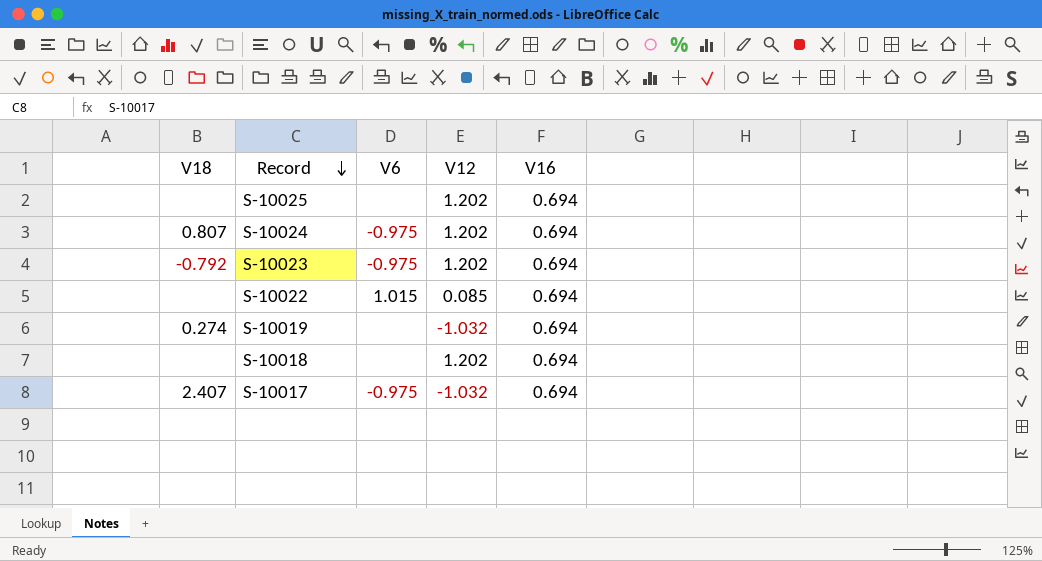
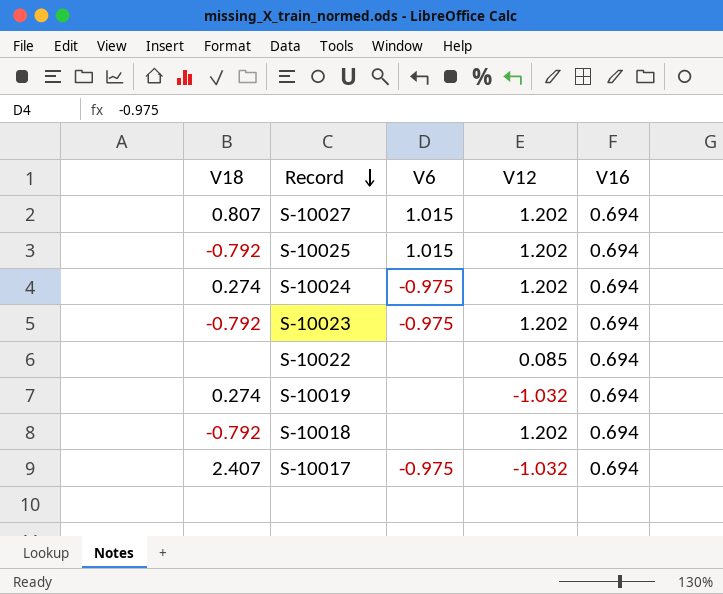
row S-10027: none -> 0.807 | 1.015 | 1.202 | 0.694
S-10025 | V18: none -> -0.792
S-10025 | V6: none -> 1.015
S-10024 | V18: 0.807 -> 0.274
S-10022 | V6: 1.015 -> none
S-10018 | V18: none -> -0.792

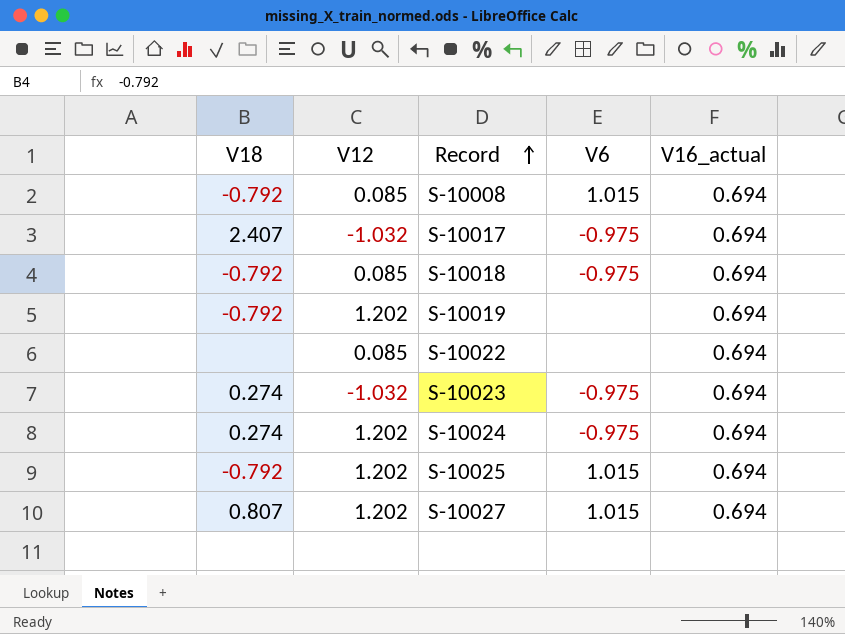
row order: Record descending -> Record ascending
column V12 | position: 4 -> 2
column name: V16 -> V16_actual
row S-10008: none -> -0.792 | 0.085 | 1.015 | 0.694
S-10018 | V12: 1.202 -> 0.085
S-10018 | V6: none -> -0.975
S-10019 | V18: 0.274 -> -0.792
S-10019 | V12: -1.032 -> 1.202
S-10023 | V18: -0.792 -> 0.274
S-10023 | V12: 1.202 -> -1.032

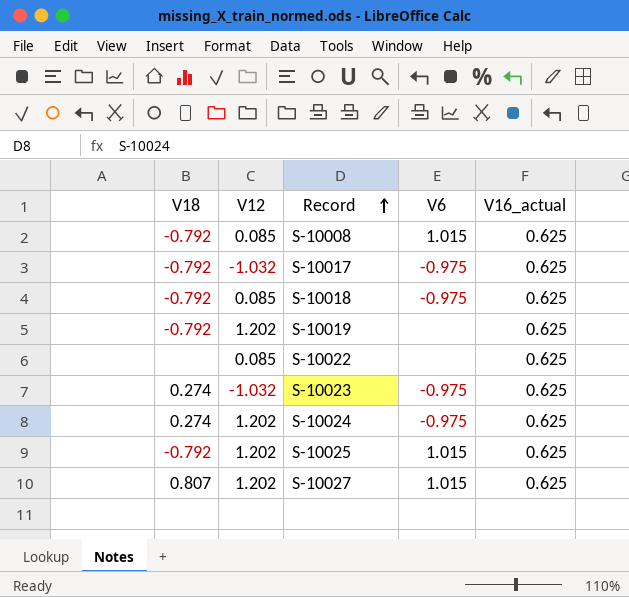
S-10008 | V16_actual: 0.694 -> 0.625
S-10017 | V18: 2.407 -> -0.792
S-10017 | V16_actual: 0.694 -> 0.625
S-10018 | V16_actual: 0.694 -> 0.625
S-10019 | V16_actual: 0.694 -> 0.625
S-10022 | V16_actual: 0.694 -> 0.625
S-10023 | V16_actual: 0.694 -> 0.625
S-10024 | V16_actual: 0.694 -> 0.625
S-10025 | V16_actual: 0.694 -> 0.625
S-10027 | V16_actual: 0.694 -> 0.625

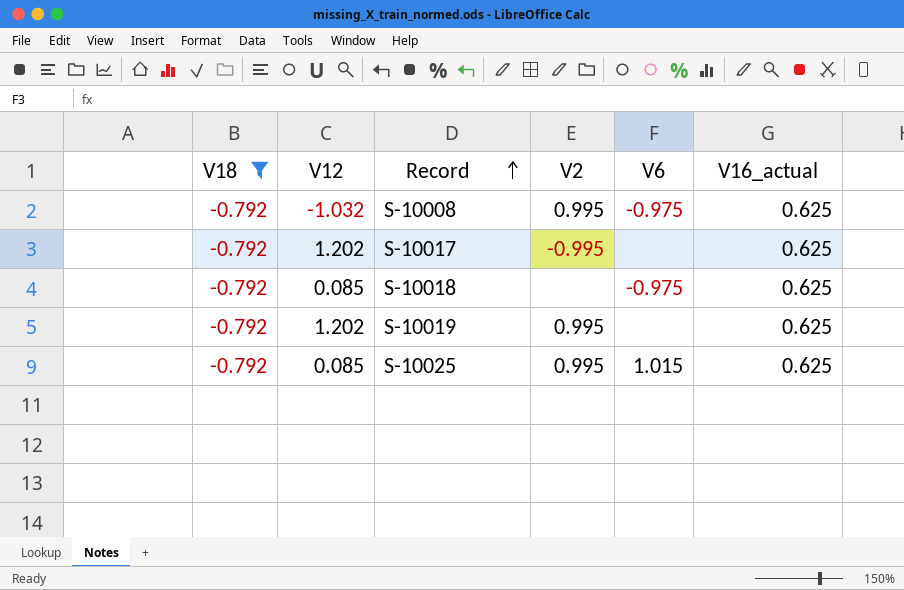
filter: none -> V18 = -0.792
column V2 | position: none -> 4
S-10008 | V12: 0.085 -> -1.032
S-10008 | V6: 1.015 -> -0.975
S-10017 | V12: -1.032 -> 1.202
S-10017 | V6: -0.975 -> none
S-10025 | V12: 1.202 -> 0.085

